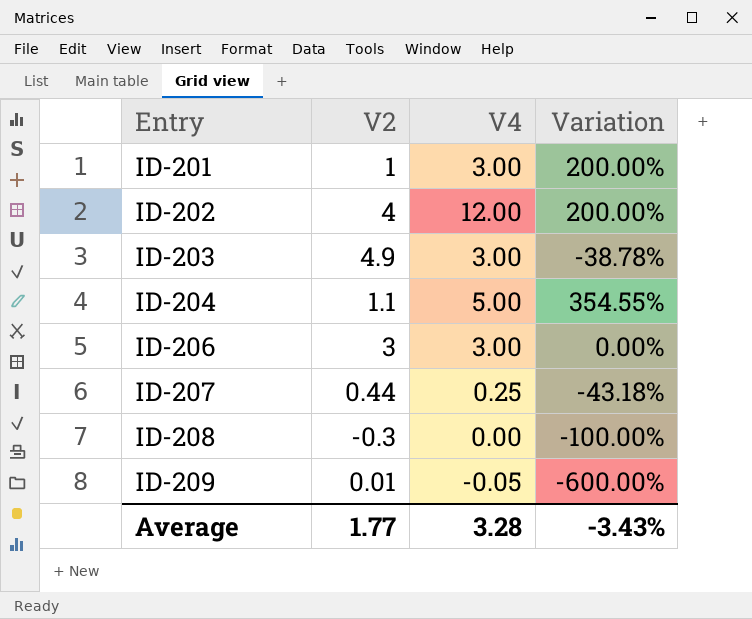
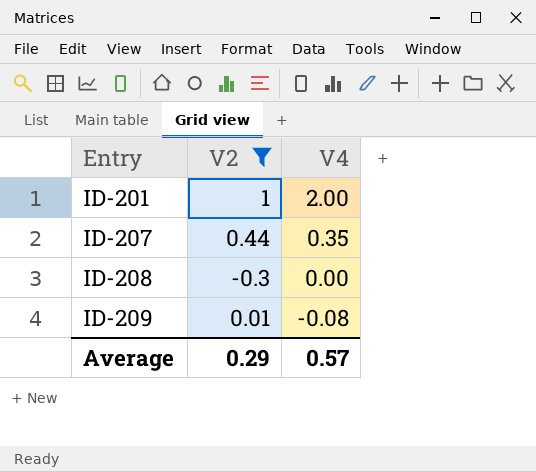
filter: none -> V2 <= 1
column Variation | formula: ([V4] - [V2]) / [V2] -> none
ID-201 | V4: 3.00 -> 2.00
ID-207 | V4: 0.25 -> 0.35
ID-209 | V4: -0.05 -> -0.08
Average | V2: 1.77 -> 0.29
Average | V4: 3.28 -> 0.57

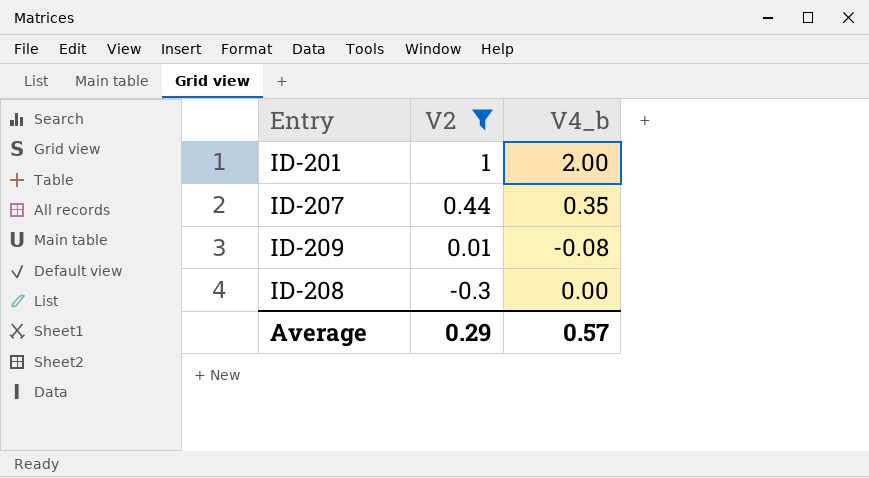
row order: Entry ascending -> V2 descending
column name: V4 -> V4_b

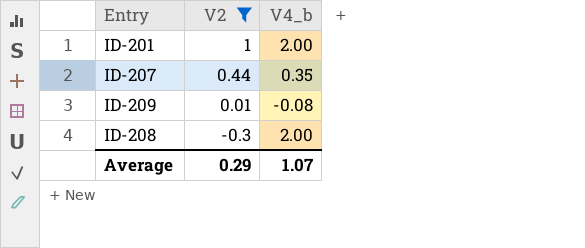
ID-208 | V4_b: 0.00 -> 2.00
Average | V4_b: 0.57 -> 1.07

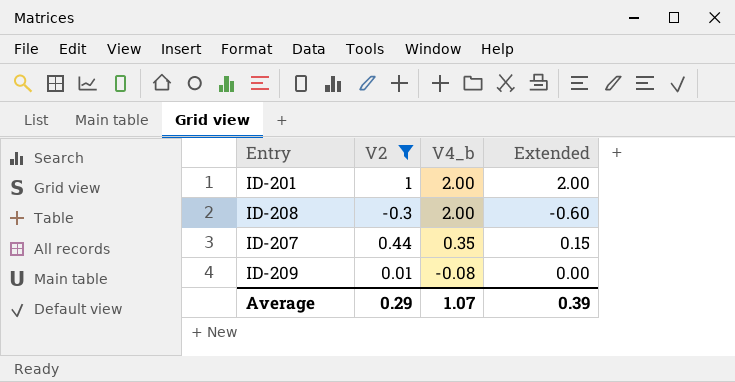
row order: V2 descending -> V4_b descending
column Extended | formula: none -> [V2] * [V4_b]

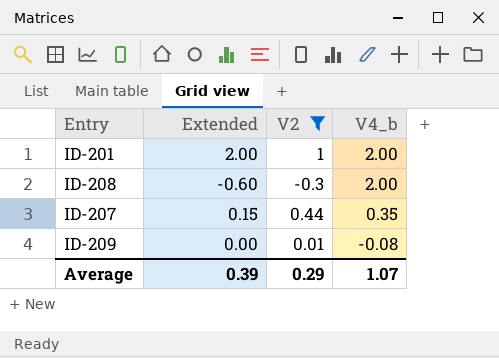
column Extended | position: 4 -> 2

